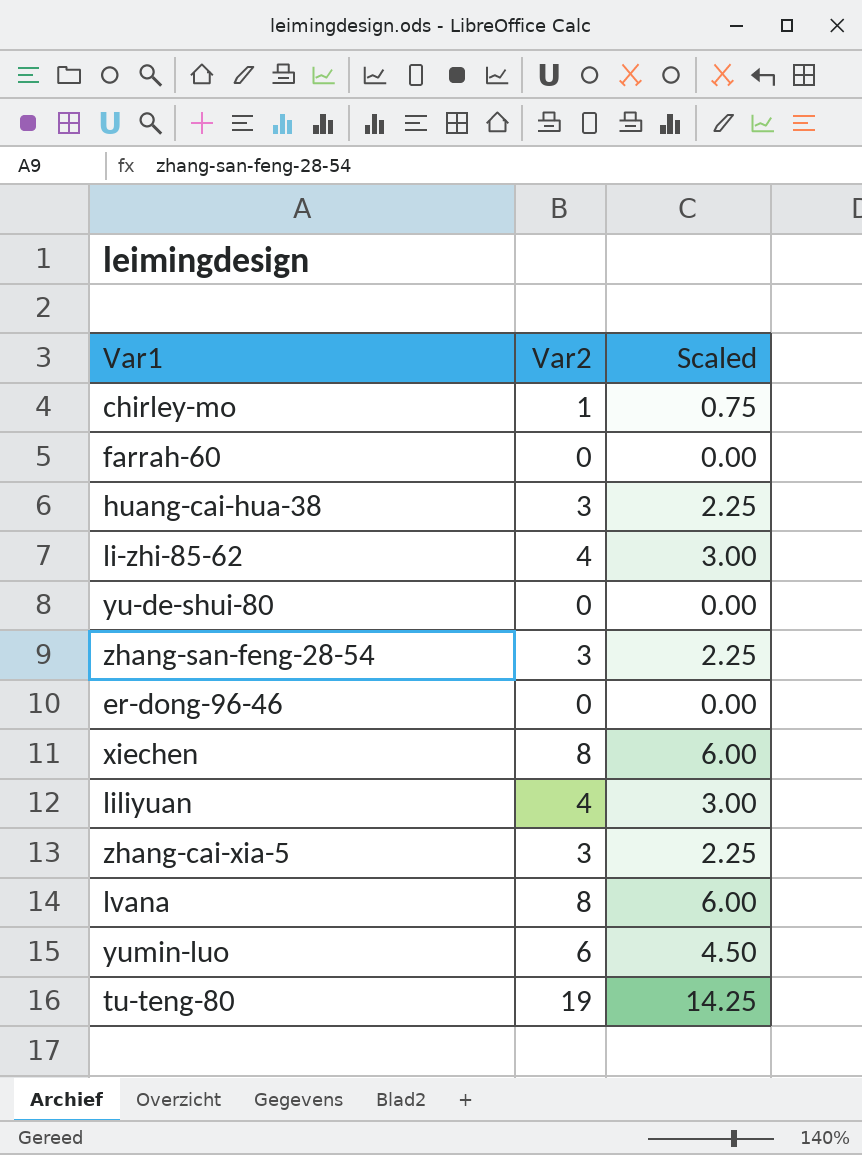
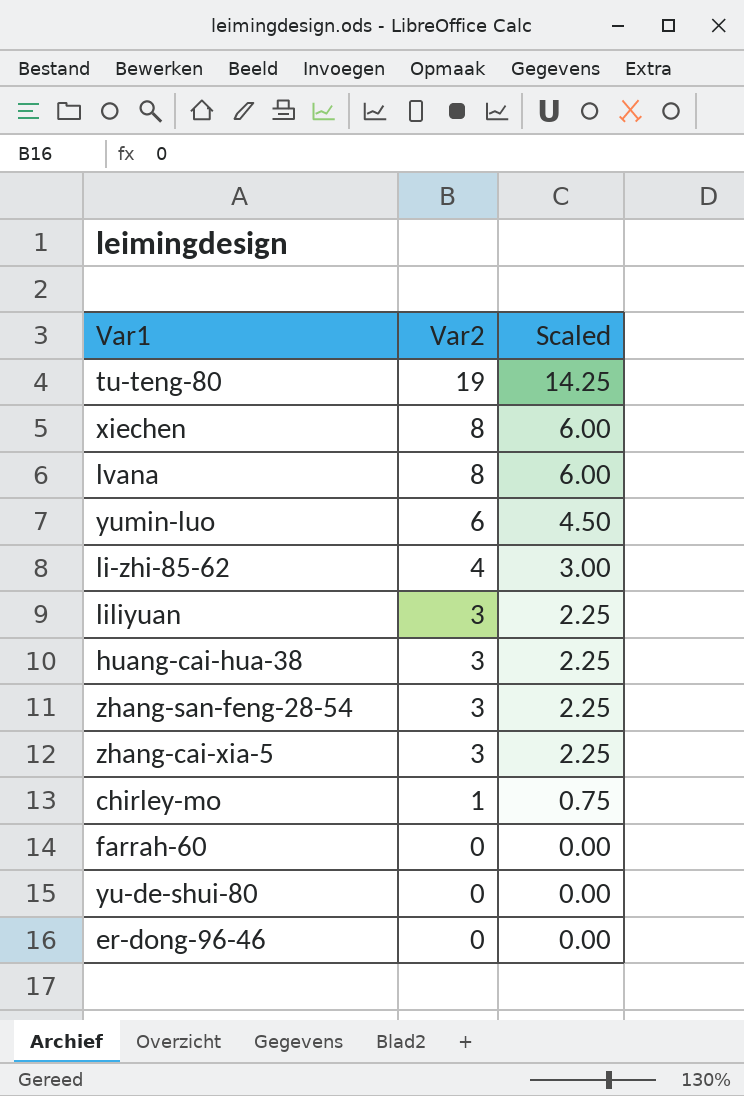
row order: none -> Var2 descending
liliyuan | Var2: 4 -> 3
liliyuan | Scaled: 3.00 -> 2.25

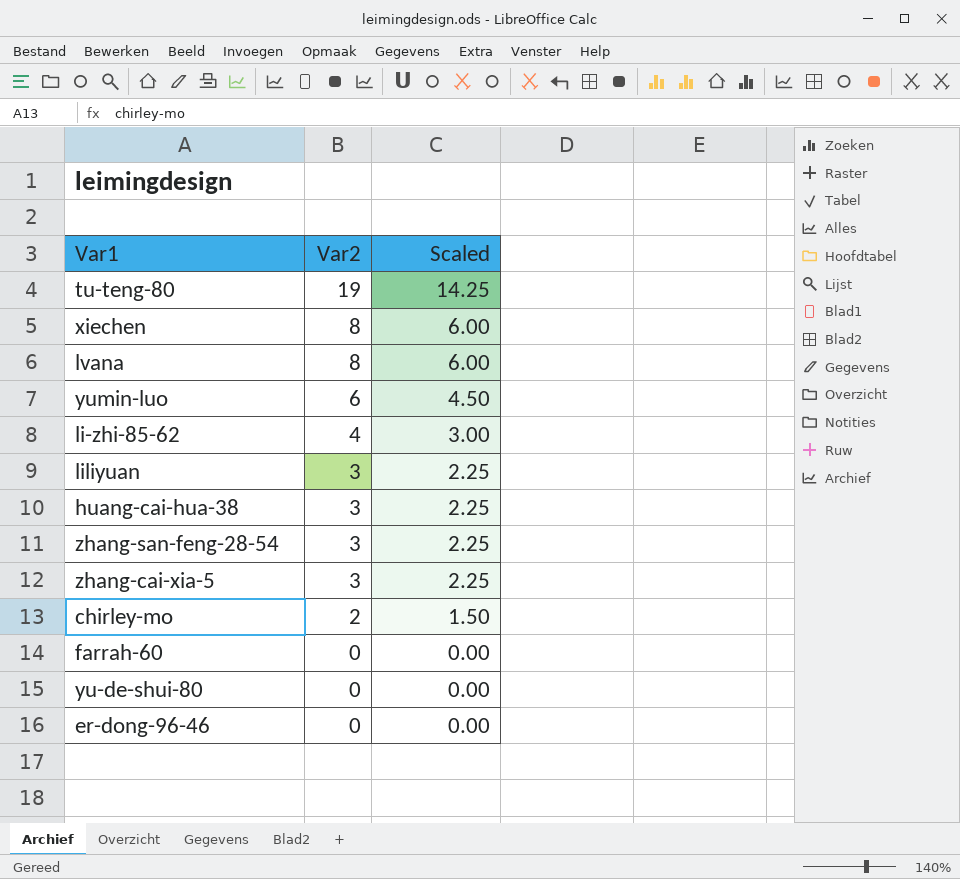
chirley-mo | Var2: 1 -> 2
chirley-mo | Scaled: 0.75 -> 1.50

